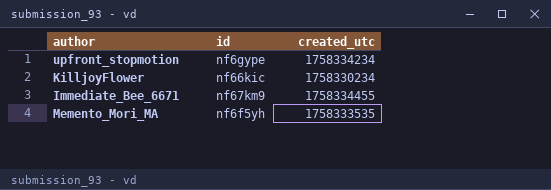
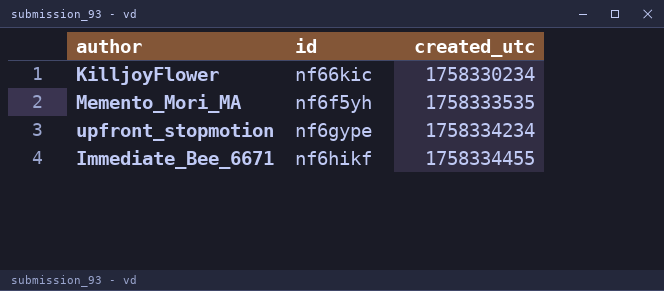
row order: none -> created_utc ascending
Immediate_Bee_6671 | id: nf67km9 -> nf6hikf

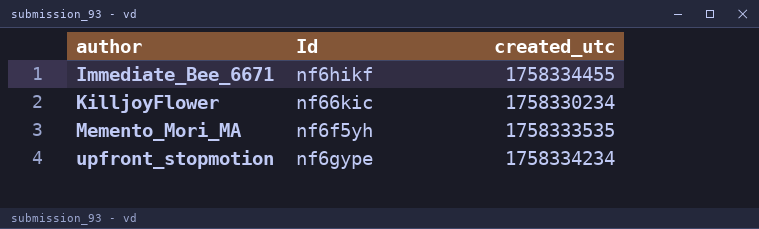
row order: created_utc ascending -> author ascending
column name: id -> Id

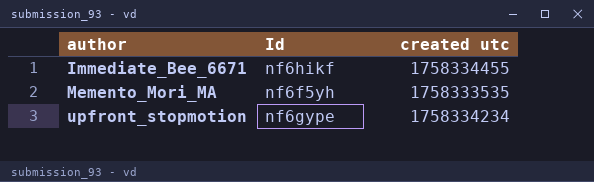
column name: created_utc -> created utc
row KilljoyFlower: nf66kic | 1758330234 -> none

